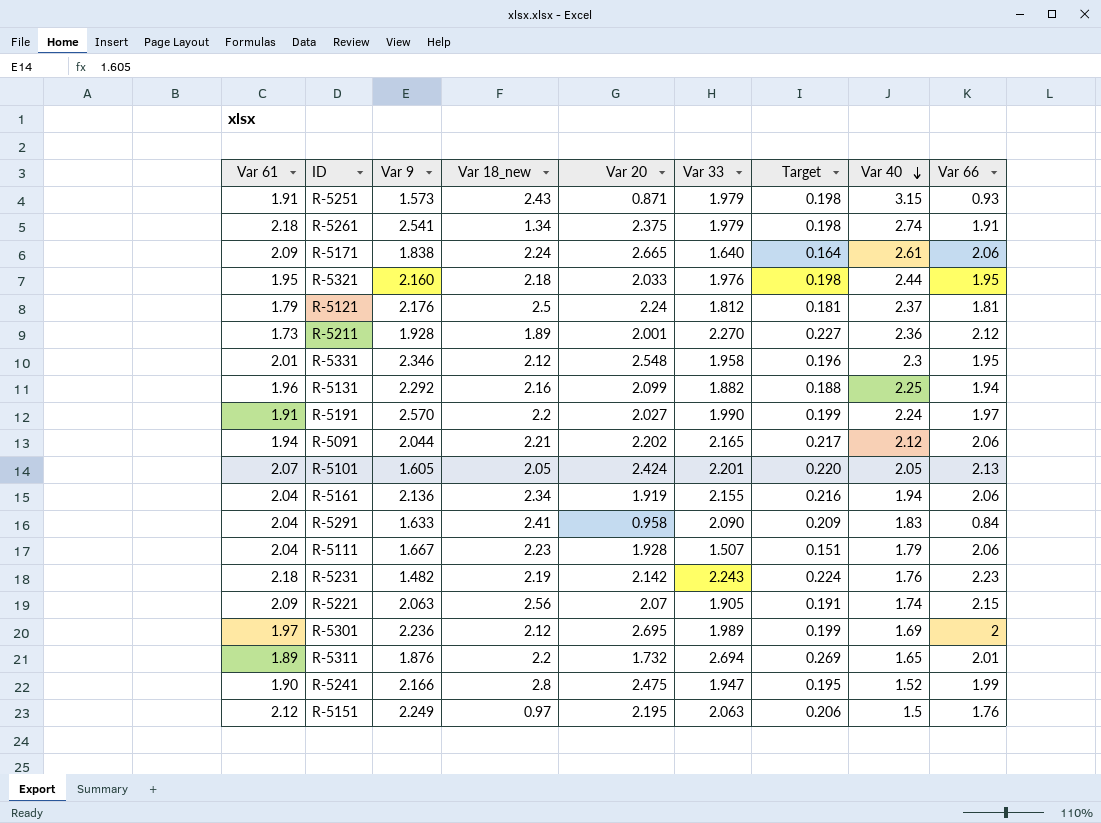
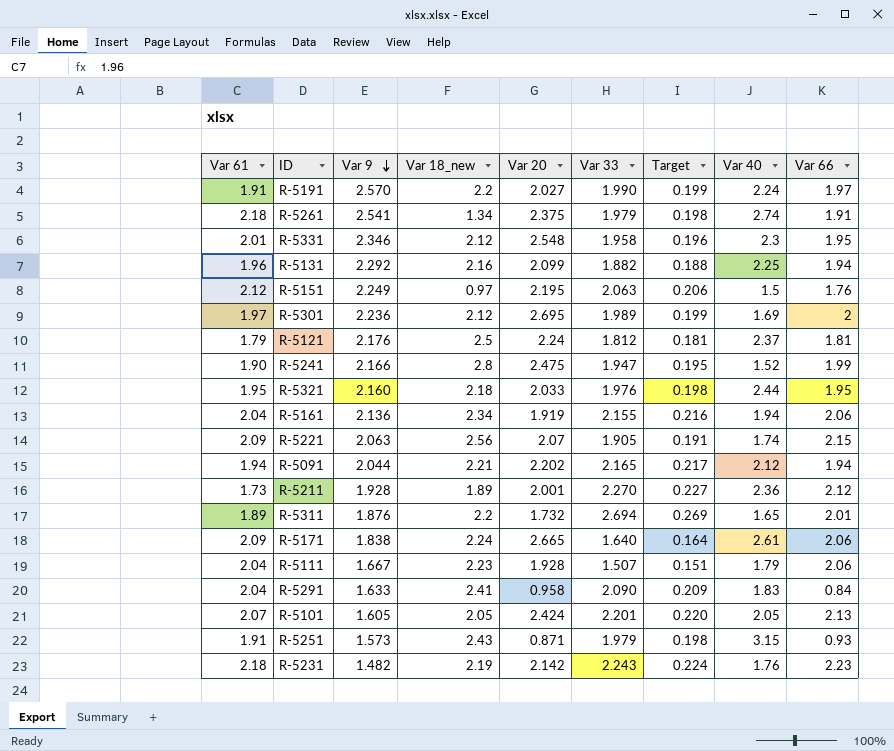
row order: Var 40 descending -> Var 9 descending
R-5091 | Var 66: 2.06 -> 1.94

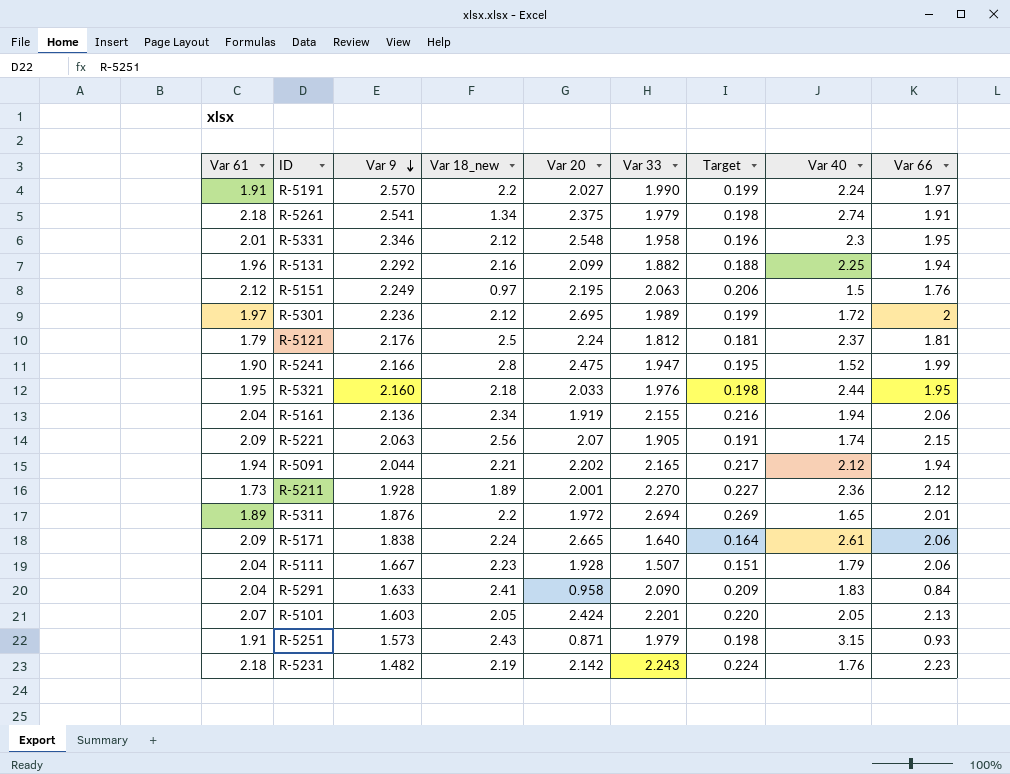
R-5301 | Var 40: 1.69 -> 1.72
R-5311 | Var 20: 1.732 -> 1.972
R-5101 | Var 9: 1.605 -> 1.603

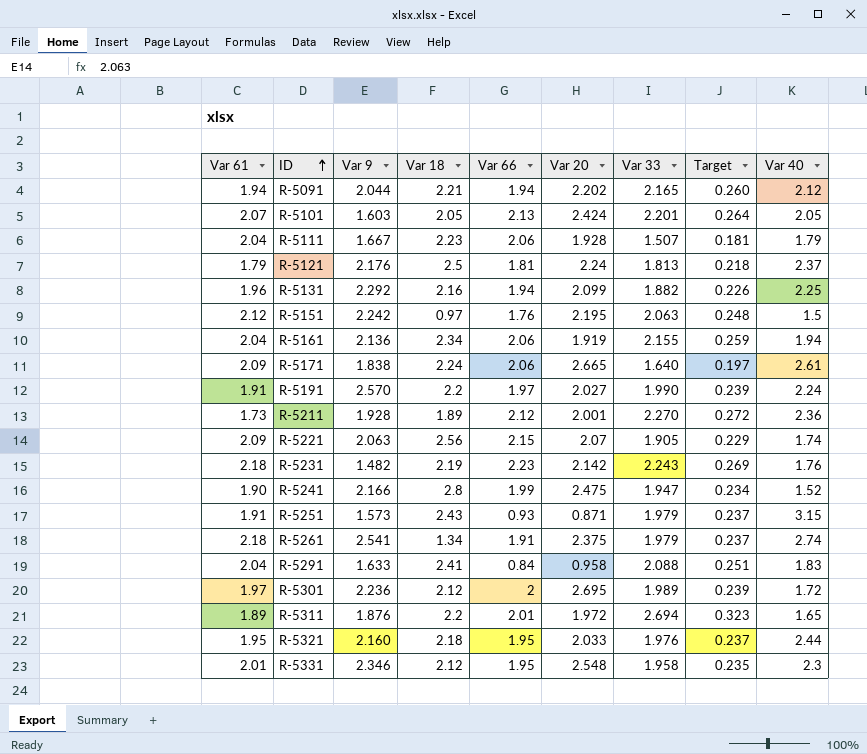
row order: Var 9 descending -> ID ascending
column name: Var 18_new -> Var 18
column Var 66 | position: 9 -> 5
column Target | formula: [Var 33] * 0.1 -> [Var 33] * 0.12
R-5121 | Var 33: 1.812 -> 1.813
R-5151 | Var 9: 2.249 -> 2.242
R-5291 | Var 33: 2.090 -> 2.088

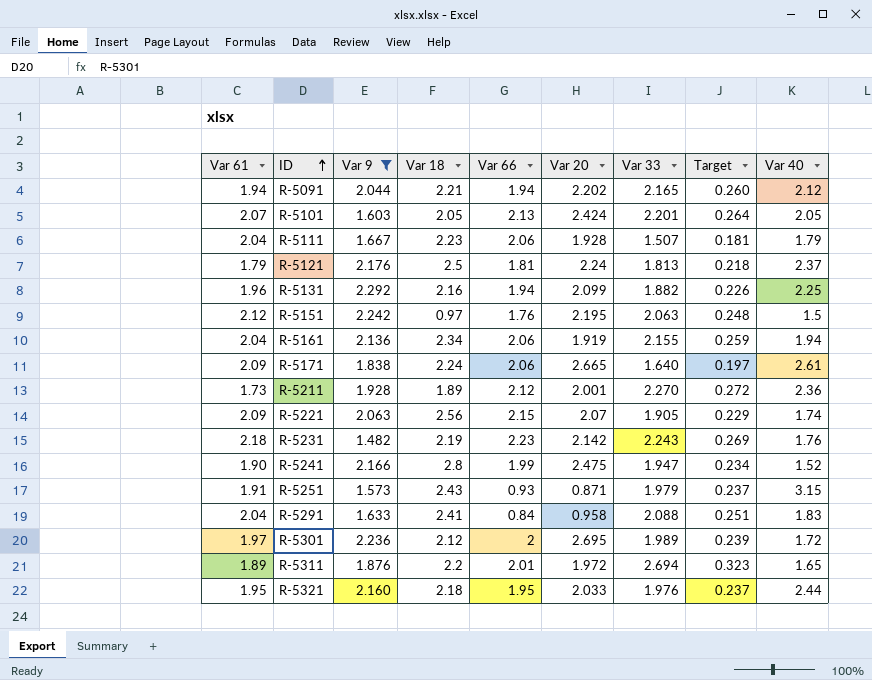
filter: none -> Var 9 <= 2.292

